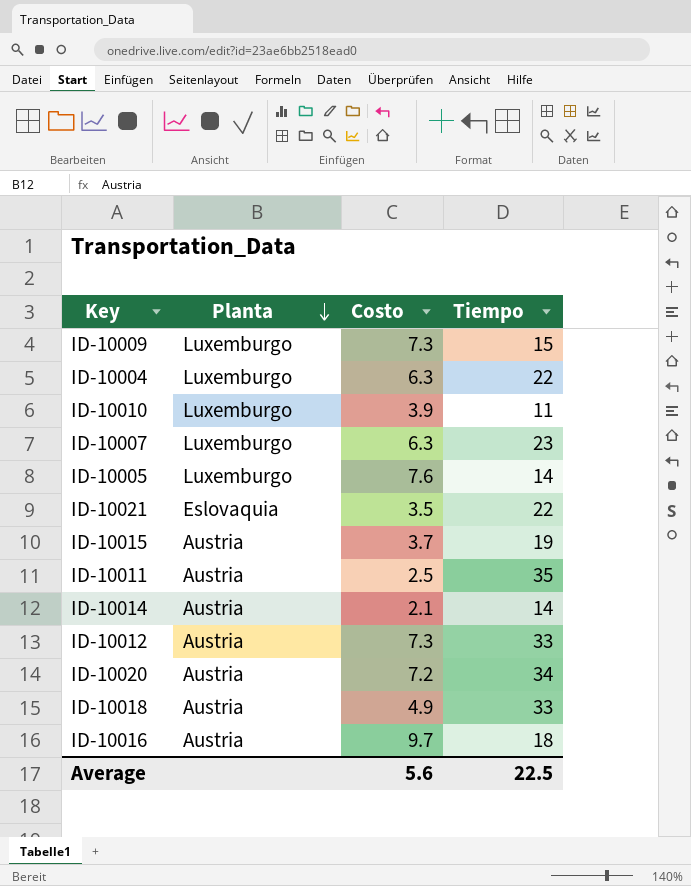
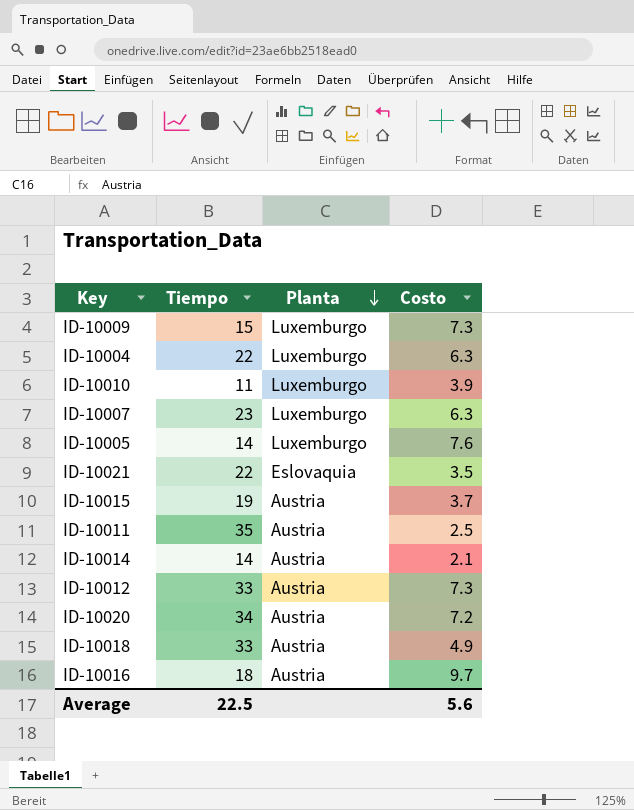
column Tiempo | position: 4 -> 2

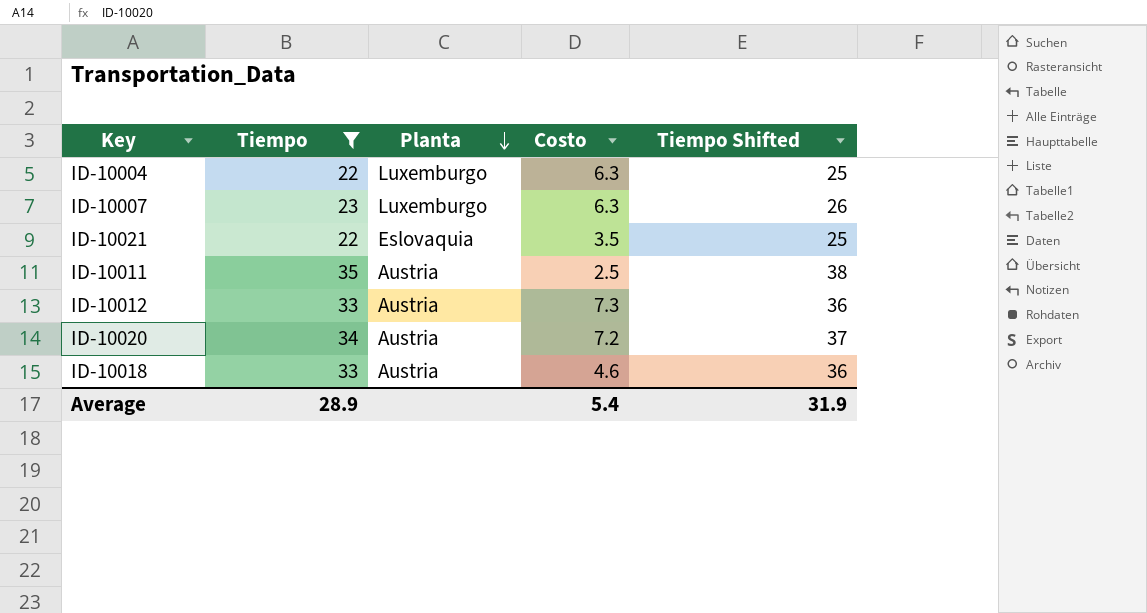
filter: none -> Tiempo >= 22
column Tiempo Shifted | formula: none -> [Tiempo] + 3
ID-10018 | Costo: 4.9 -> 4.6
Average | Tiempo: 22.5 -> 28.9
Average | Costo: 5.6 -> 5.4

